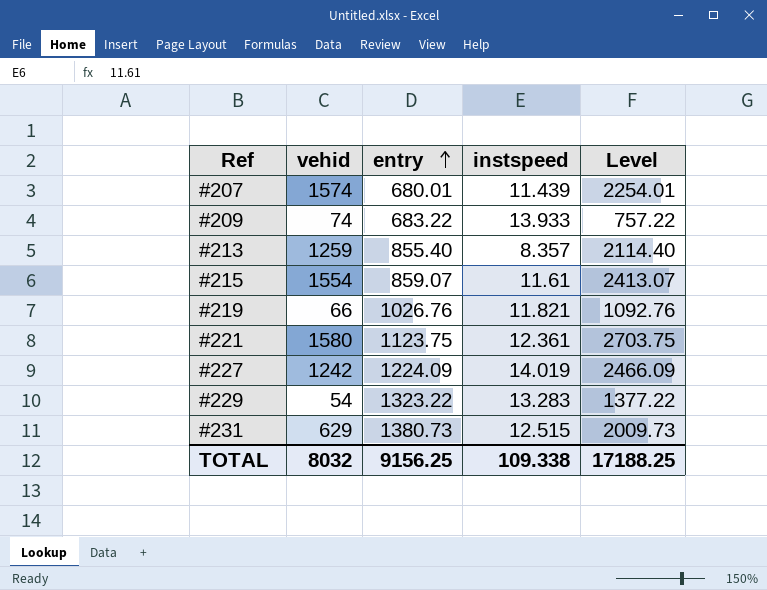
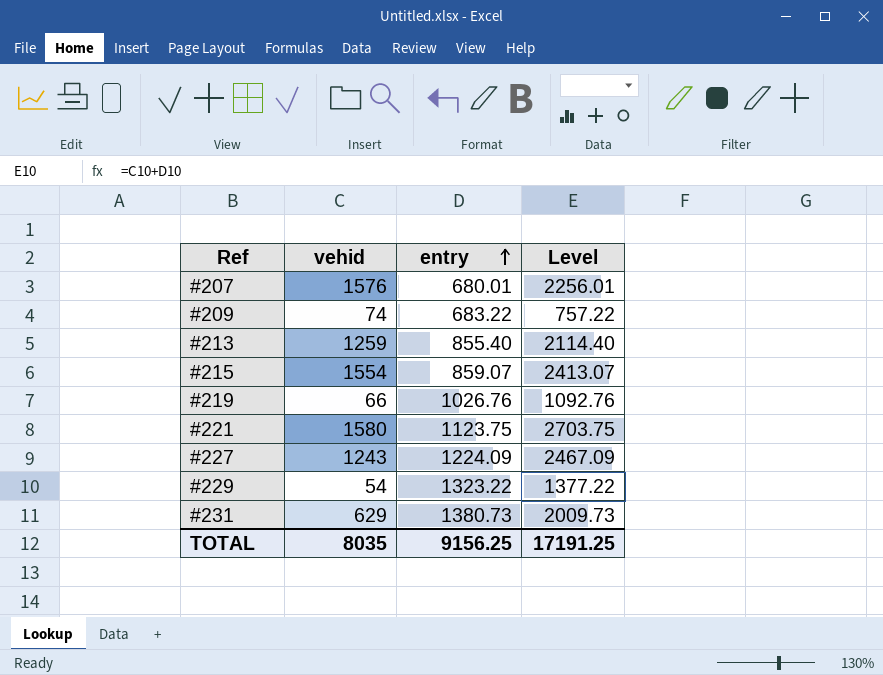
column instspeed | position: 4 -> none
#207 | vehid: 1574 -> 1576
#207 | Level: 2254.01 -> 2256.01
#227 | vehid: 1242 -> 1243
#227 | Level: 2466.09 -> 2467.09
TOTAL | vehid: 8032 -> 8035
TOTAL | Level: 17188.25 -> 17191.25

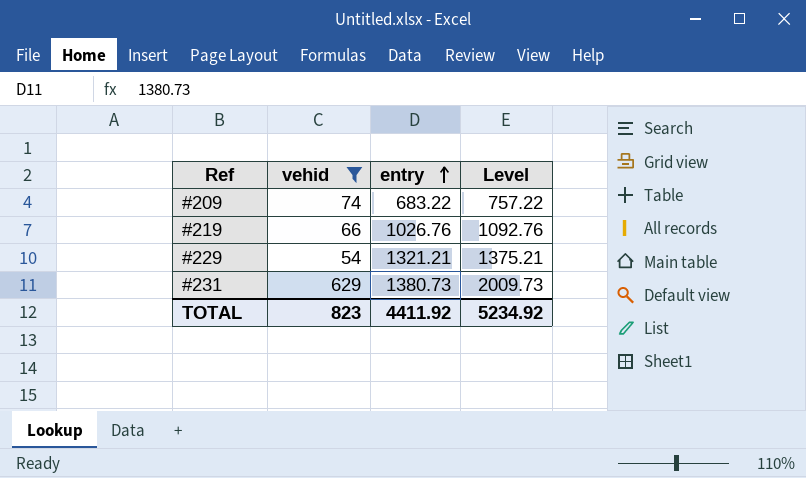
filter: none -> vehid <= 629
#229 | entry: 1323.22 -> 1321.21
#229 | Level: 1377.22 -> 1375.21
TOTAL | vehid: 8035 -> 823
TOTAL | entry: 9156.25 -> 4411.92
TOTAL | Level: 17191.25 -> 5234.92

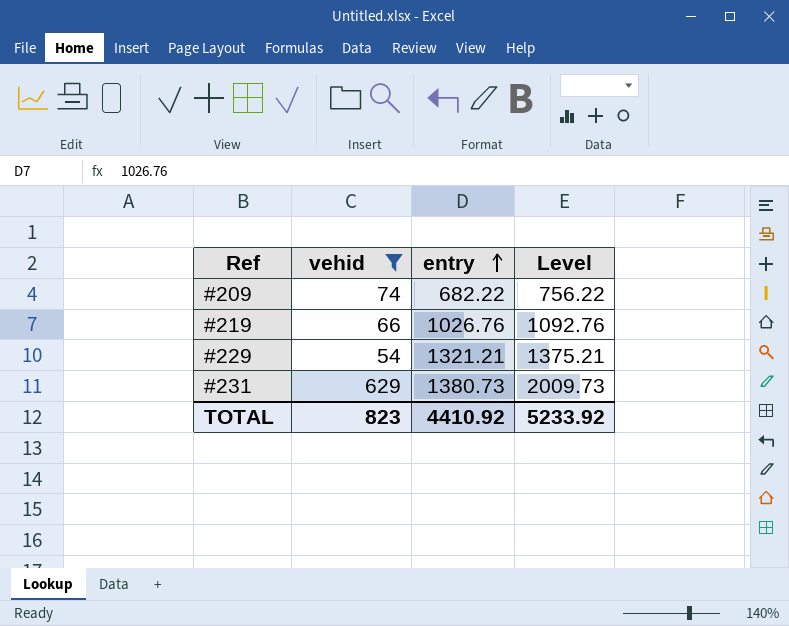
#209 | entry: 683.22 -> 682.22
#209 | Level: 757.22 -> 756.22
TOTAL | entry: 4411.92 -> 4410.92
TOTAL | Level: 5234.92 -> 5233.92

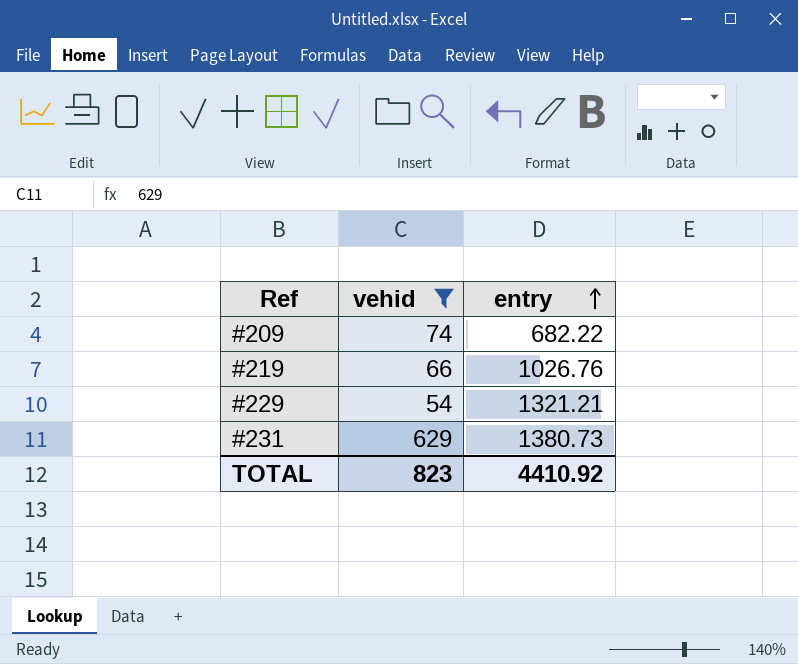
column Level | formula: [vehid] + [entry] -> none

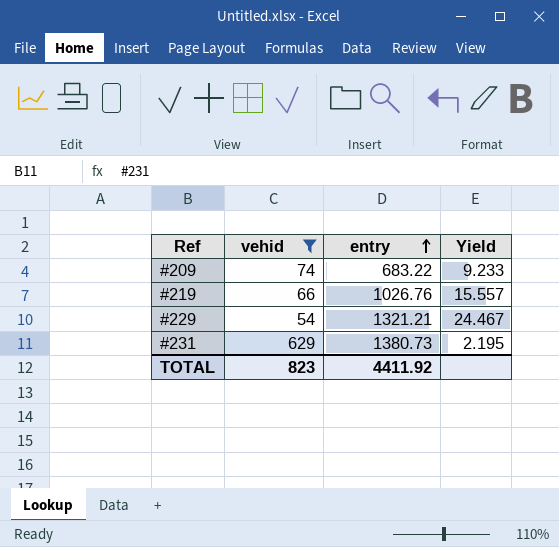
column Yield | formula: none -> [entry] / [vehid]
#209 | entry: 682.22 -> 683.22
TOTAL | entry: 4410.92 -> 4411.92

